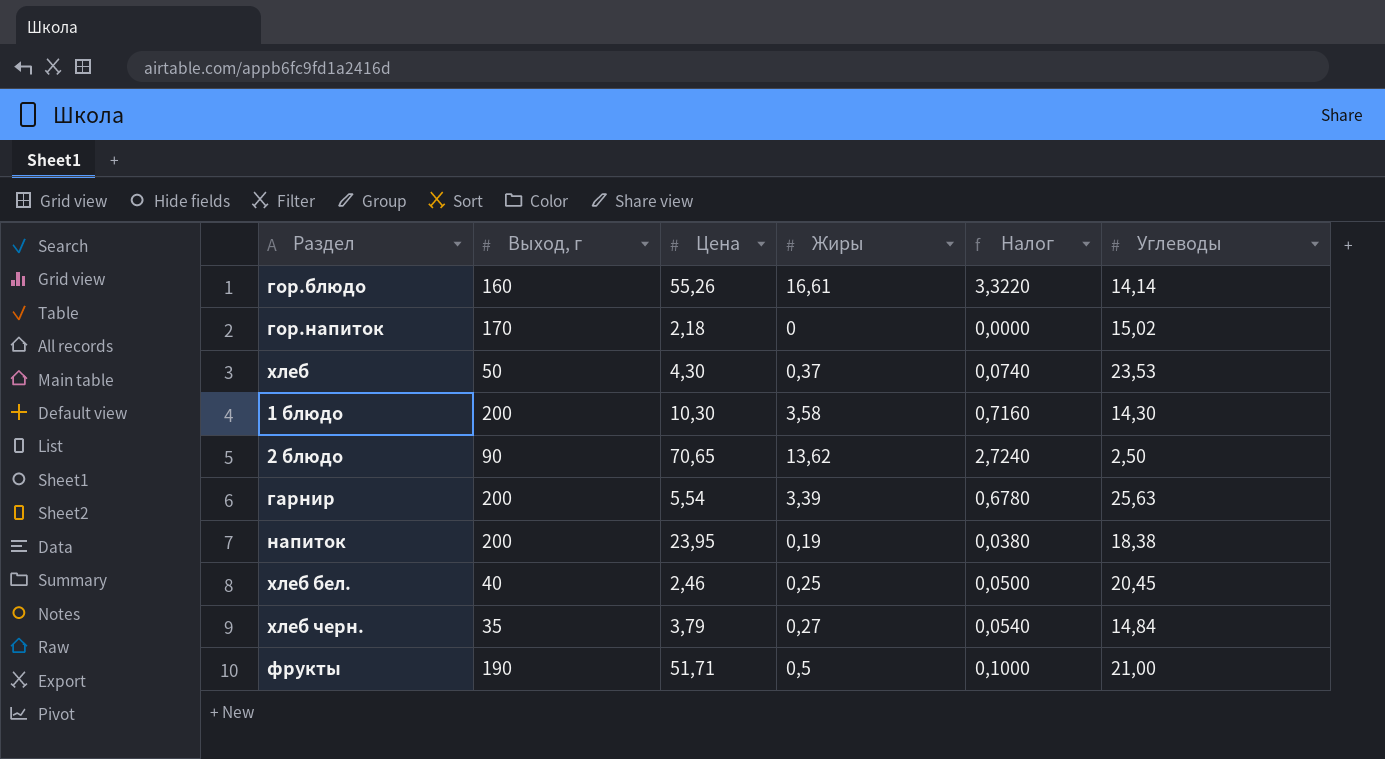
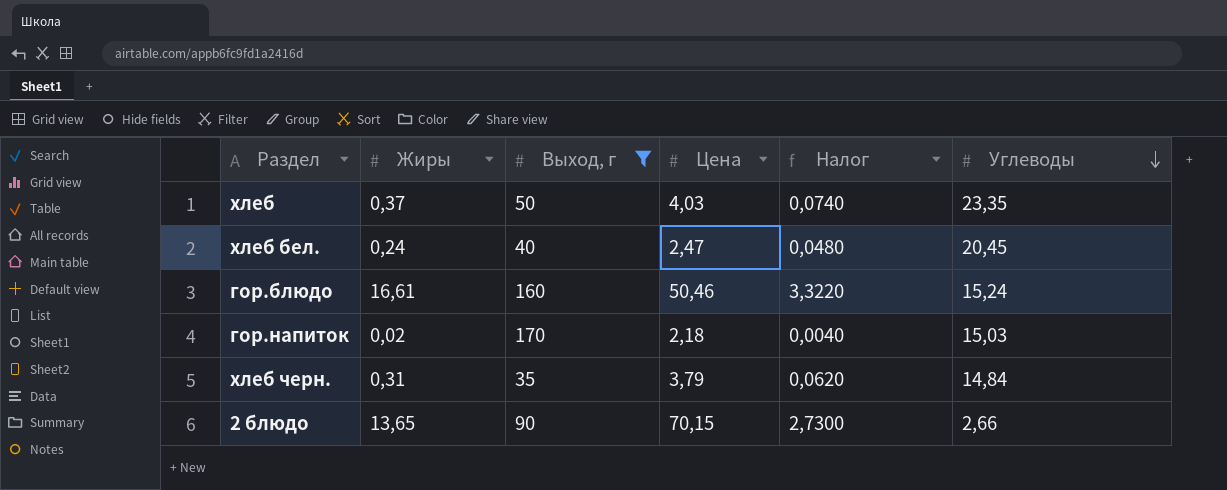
filter: none -> Выход, г <= 170
row order: none -> Углеводы descending
column Жиры | position: 4 -> 2
хлеб | Цена: 4,30 -> 4,03
хлеб | Углеводы: 23,53 -> 23,35
хлеб бел. | Жиры: 0,25 -> 0,24
хлеб бел. | Цена: 2,46 -> 2,47
хлеб бел. | Налог: 0,0500 -> 0,0480
гор.блюдо | Цена: 55,26 -> 50,46
гор.блюдо | Углеводы: 14,14 -> 15,24
гор.напиток | Жиры: 0 -> 0,02
гор.напиток | Налог: 0,0000 -> 0,0040
гор.напиток | Углеводы: 15,02 -> 15,03
хлеб черн. | Жиры: 0,27 -> 0,31
хлеб черн. | Налог: 0,0540 -> 0,0620
2 блюдо | Жиры: 13,62 -> 13,65
2 блюдо | Цена: 70,65 -> 70,15
2 блюдо | Налог: 2,7240 -> 2,7300
2 блюдо | Углеводы: 2,50 -> 2,66

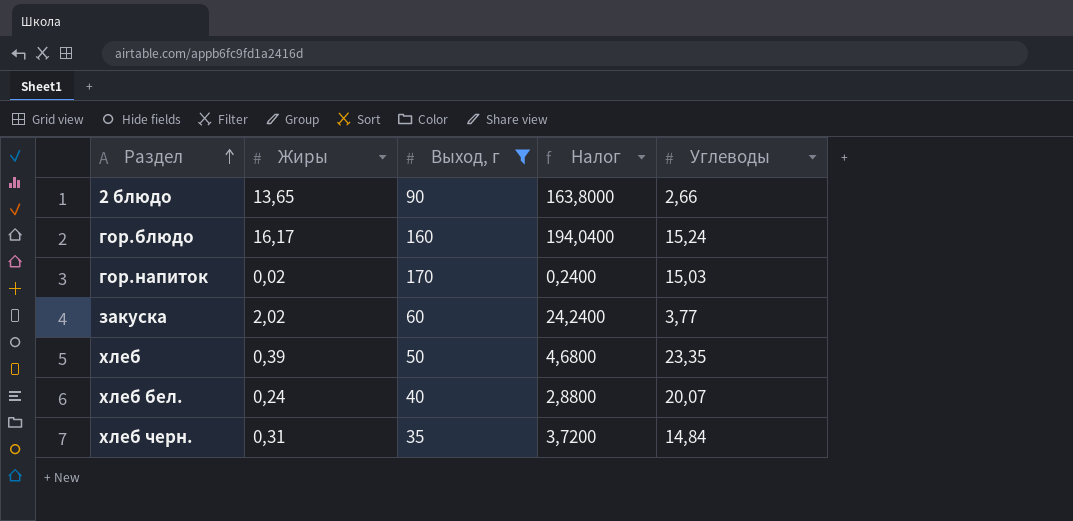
row order: Углеводы descending -> Раздел ascending
column Цена | position: 4 -> none
column Налог | formula: [Жиры] * 0,2 -> [Жиры] * 12
гор.блюдо | Жиры: 16,61 -> 16,17
row закуска: none -> 2,02 | 60 | 24,2400 | 3,77
хлеб | Жиры: 0,37 -> 0,39
хлеб бел. | Углеводы: 20,45 -> 20,07

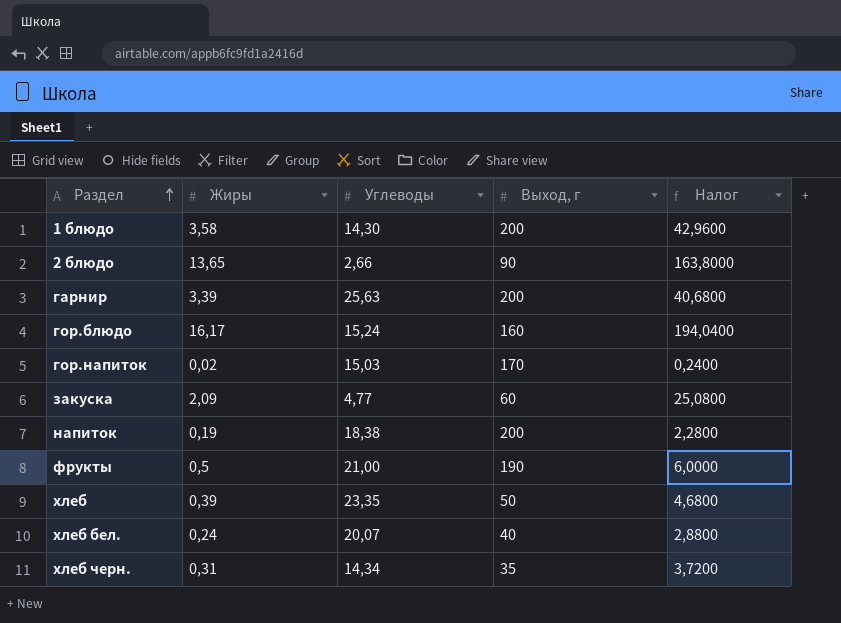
filter: Выход, г <= 170 -> none
column Углеводы | position: 5 -> 3
закуска | Жиры: 2,02 -> 2,09
закуска | Углеводы: 3,77 -> 4,77
закуска | Налог: 24,2400 -> 25,0800
хлеб черн. | Углеводы: 14,84 -> 14,34

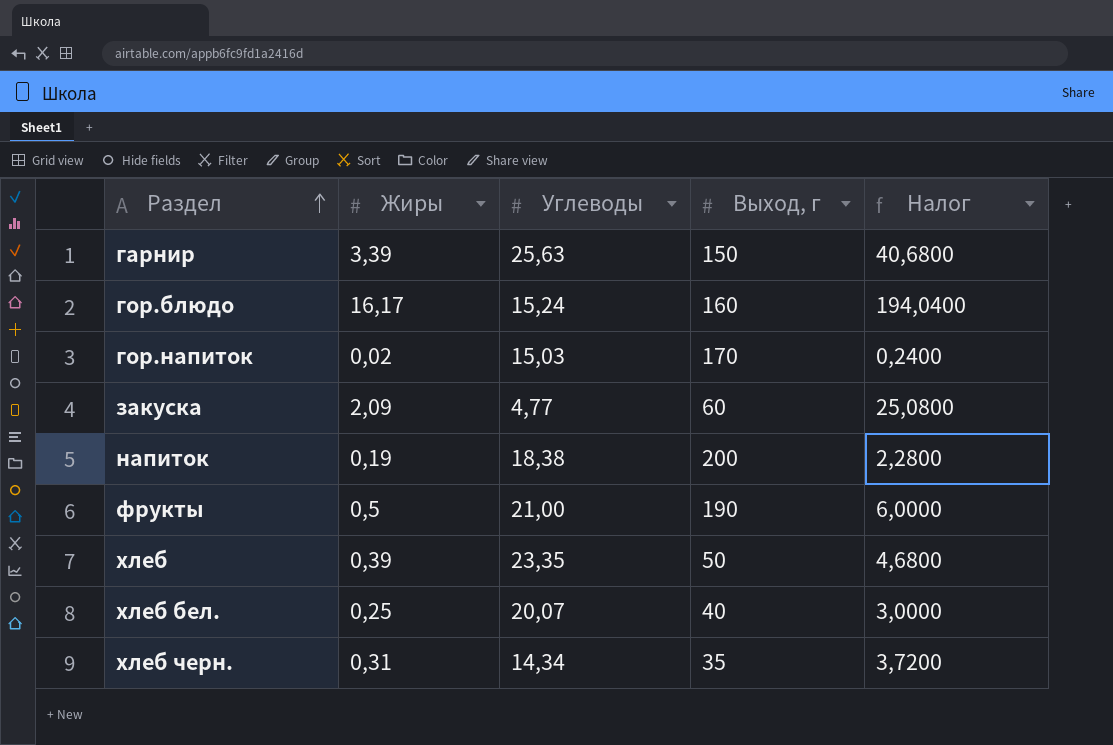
row 1 блюдо: 3,58 | 14,30 | 200 | 42,9600 -> none
row 2 блюдо: 13,65 | 2,66 | 90 | 163,8000 -> none
гарнир | Выход, г: 200 -> 150
хлеб бел. | Жиры: 0,24 -> 0,25
хлеб бел. | Налог: 2,8800 -> 3,0000

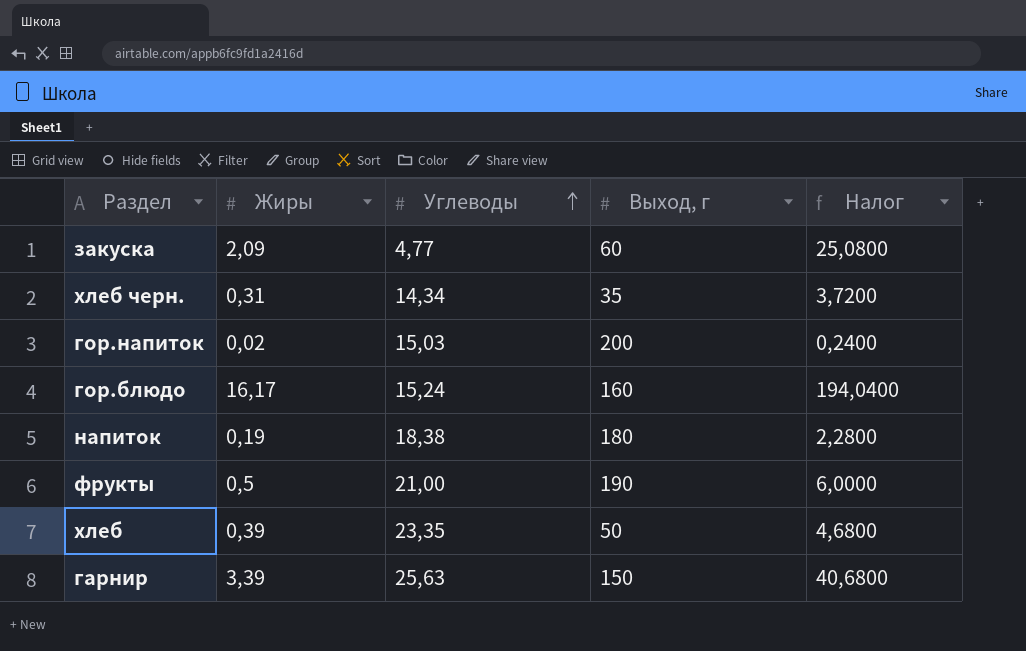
row order: Раздел ascending -> Углеводы ascending
row хлеб бел.: 0,25 | 20,07 | 40 | 3,0000 -> none
гор.напиток | Выход, г: 170 -> 200
напиток | Выход, г: 200 -> 180

